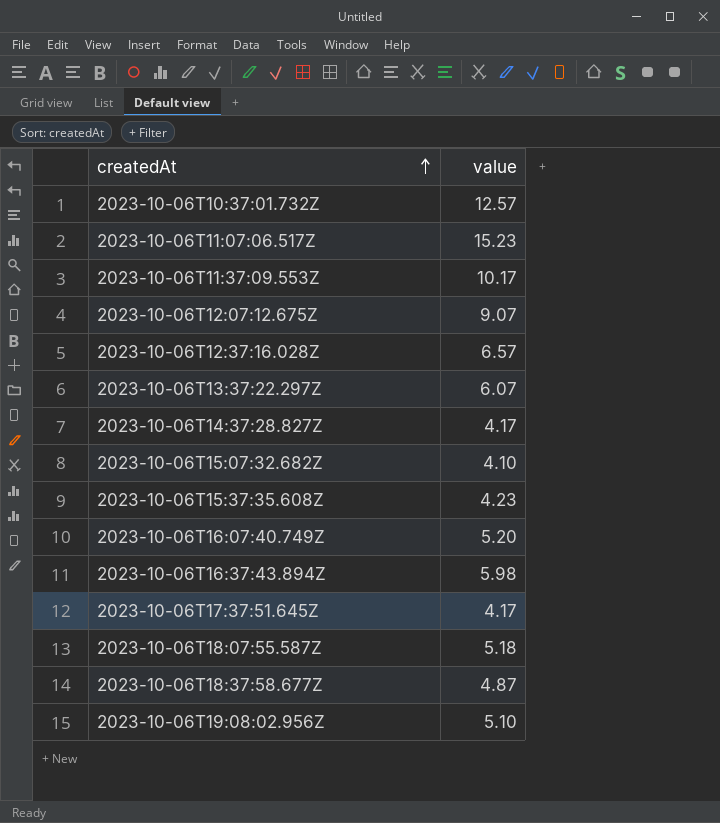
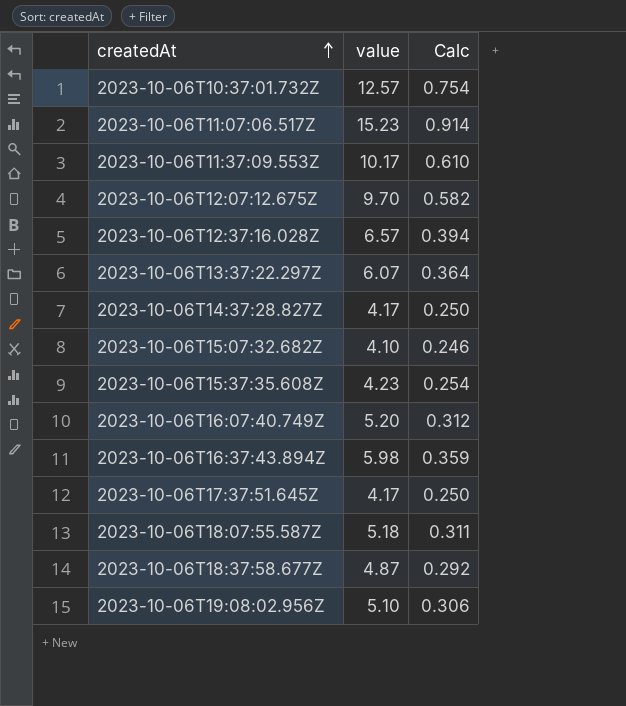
column Calc | formula: none -> [value] * 0.06
2023-10-06T12:07:12.675Z | value: 9.07 -> 9.70

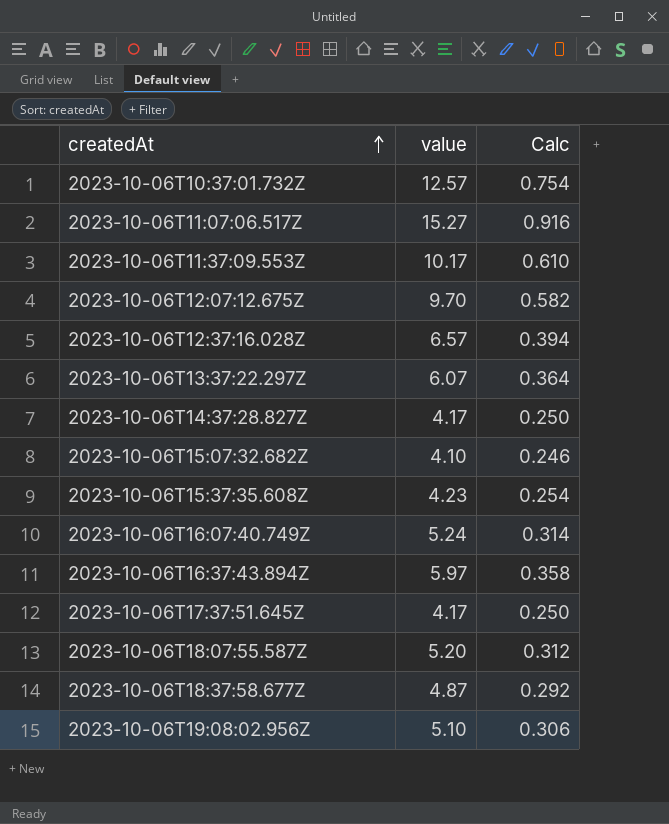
2023-10-06T11:07:06.517Z | value: 15.23 -> 15.27
2023-10-06T11:07:06.517Z | Calc: 0.914 -> 0.916
2023-10-06T16:07:40.749Z | value: 5.20 -> 5.24
2023-10-06T16:07:40.749Z | Calc: 0.312 -> 0.314
2023-10-06T16:37:43.894Z | value: 5.98 -> 5.97
2023-10-06T16:37:43.894Z | Calc: 0.359 -> 0.358
2023-10-06T18:07:55.587Z | value: 5.18 -> 5.20
2023-10-06T18:07:55.587Z | Calc: 0.311 -> 0.312

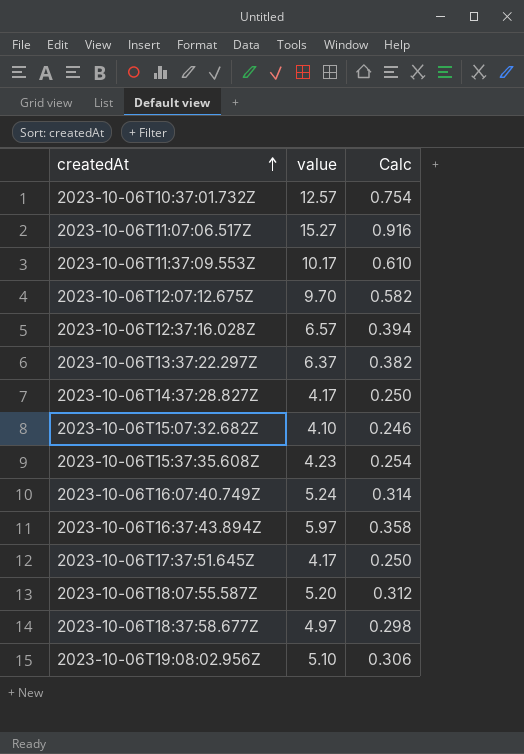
2023-10-06T13:37:22.297Z | value: 6.07 -> 6.37
2023-10-06T13:37:22.297Z | Calc: 0.364 -> 0.382
2023-10-06T18:37:58.677Z | value: 4.87 -> 4.97
2023-10-06T18:37:58.677Z | Calc: 0.292 -> 0.298

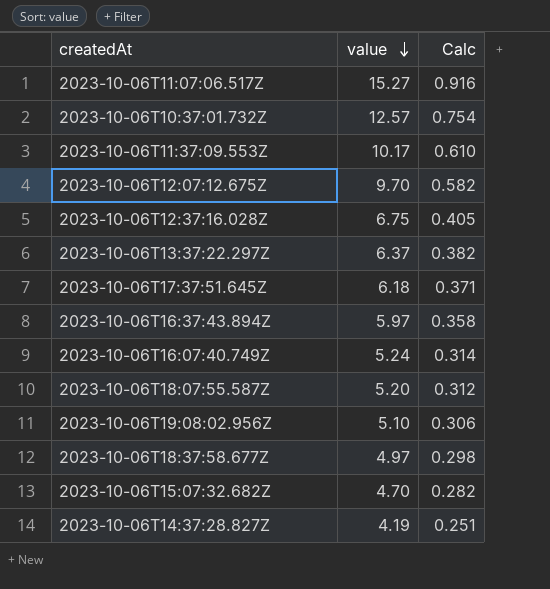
row order: createdAt ascending -> value descending
row 2023-10-06T15:37:35.608Z: 4.23 | 0.254 -> none
2023-10-06T12:37:16.028Z | value: 6.57 -> 6.75
2023-10-06T12:37:16.028Z | Calc: 0.394 -> 0.405
2023-10-06T17:37:51.645Z | value: 4.17 -> 6.18
2023-10-06T17:37:51.645Z | Calc: 0.250 -> 0.371
2023-10-06T15:07:32.682Z | value: 4.10 -> 4.70
2023-10-06T15:07:32.682Z | Calc: 0.246 -> 0.282
2023-10-06T14:37:28.827Z | value: 4.17 -> 4.19
2023-10-06T14:37:28.827Z | Calc: 0.250 -> 0.251

